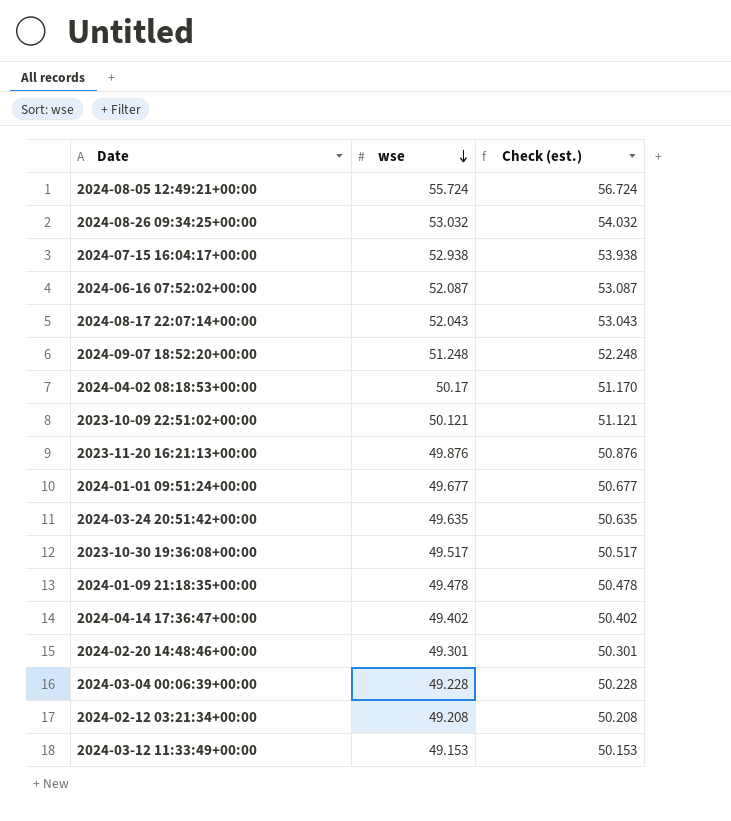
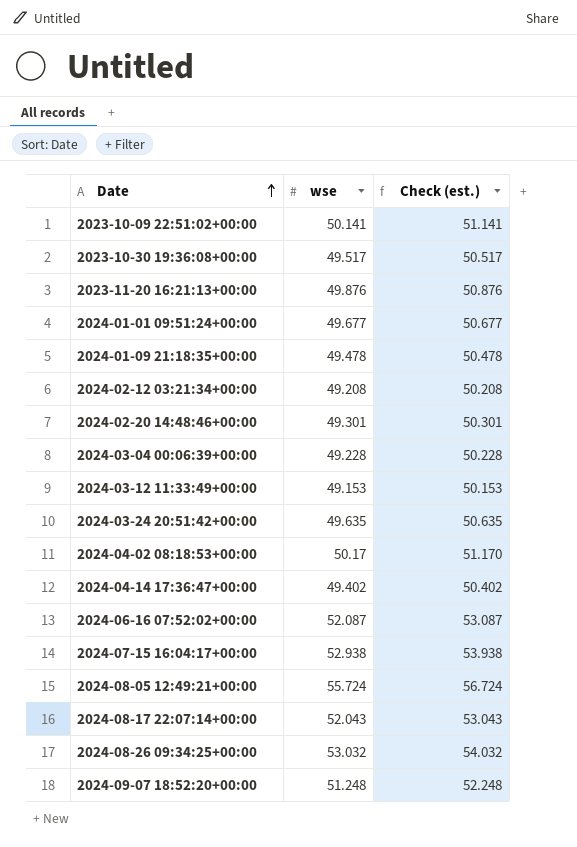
row order: wse descending -> Date ascending
2023-10-09 22:51:02+00:00 | wse: 50.121 -> 50.141
2023-10-09 22:51:02+00:00 | Check (est.): 51.121 -> 51.141

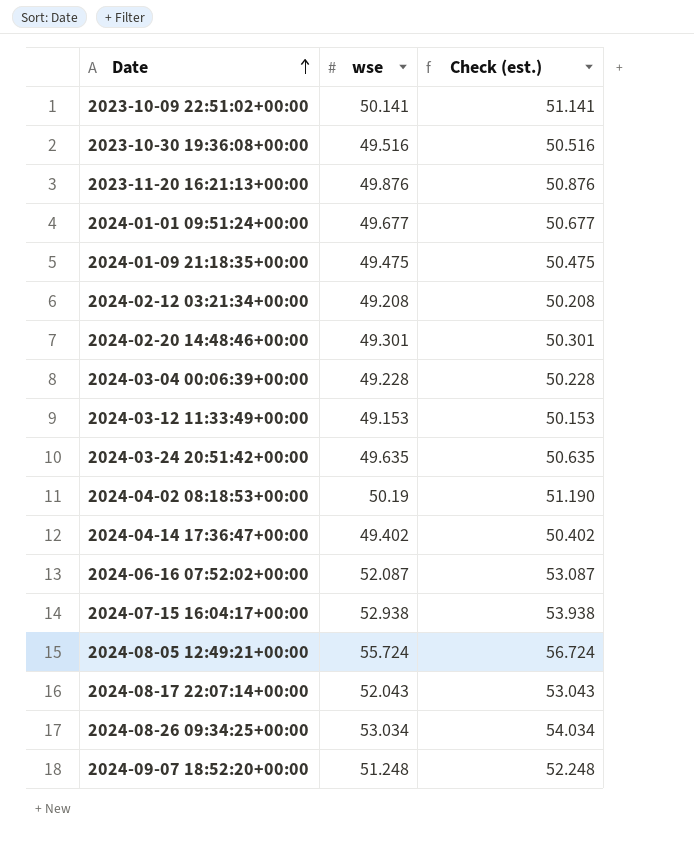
2023-10-30 19:36:08+00:00 | wse: 49.517 -> 49.516
2023-10-30 19:36:08+00:00 | Check (est.): 50.517 -> 50.516
2024-01-09 21:18:35+00:00 | wse: 49.478 -> 49.475
2024-01-09 21:18:35+00:00 | Check (est.): 50.478 -> 50.475
2024-04-02 08:18:53+00:00 | wse: 50.17 -> 50.19
2024-04-02 08:18:53+00:00 | Check (est.): 51.170 -> 51.190
2024-08-26 09:34:25+00:00 | wse: 53.032 -> 53.034
2024-08-26 09:34:25+00:00 | Check (est.): 54.032 -> 54.034

